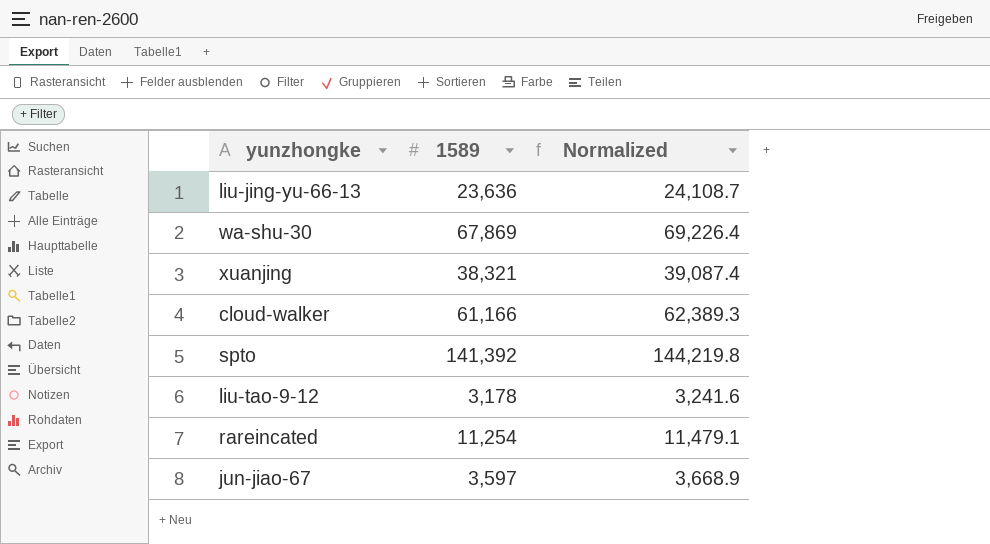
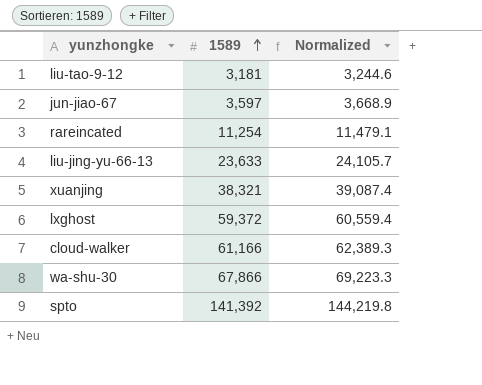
row order: none -> 1589 ascending
liu-tao-9-12 | 1589: 3,178 -> 3,181
liu-tao-9-12 | Normalized: 3,241.6 -> 3,244.6
liu-jing-yu-66-13 | 1589: 23,636 -> 23,633
liu-jing-yu-66-13 | Normalized: 24,108.7 -> 24,105.7
row lxghost: none -> 59,372 | 60,559.4
wa-shu-30 | 1589: 67,869 -> 67,866
wa-shu-30 | Normalized: 69,226.4 -> 69,223.3

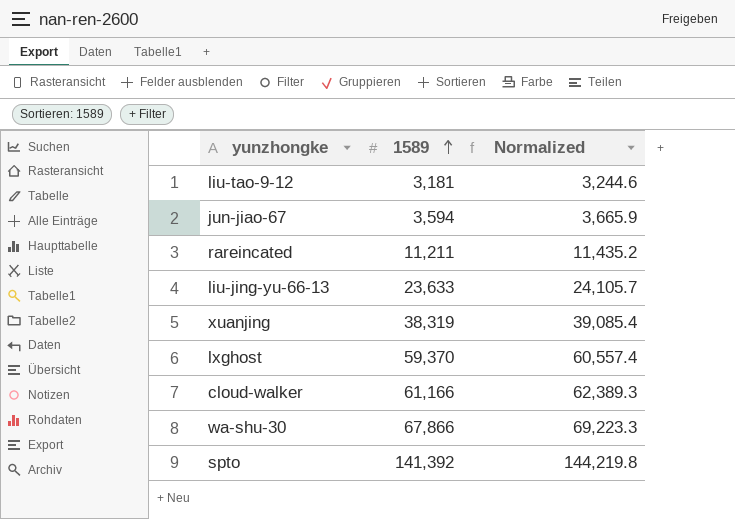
jun-jiao-67 | 1589: 3,597 -> 3,594
jun-jiao-67 | Normalized: 3,668.9 -> 3,665.9
rareincated | 1589: 11,254 -> 11,211
rareincated | Normalized: 11,479.1 -> 11,435.2
xuanjing | 1589: 38,321 -> 38,319
xuanjing | Normalized: 39,087.4 -> 39,085.4
lxghost | 1589: 59,372 -> 59,370
lxghost | Normalized: 60,559.4 -> 60,557.4

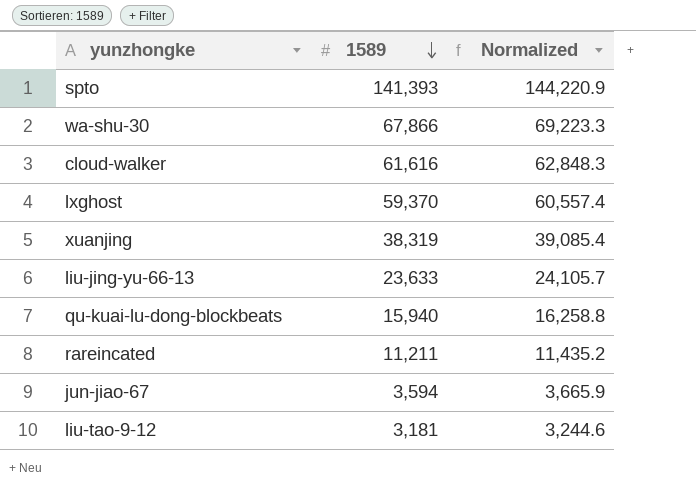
row order: 1589 ascending -> 1589 descending
spto | 1589: 141,392 -> 141,393
spto | Normalized: 144,219.8 -> 144,220.9
cloud-walker | 1589: 61,166 -> 61,616
cloud-walker | Normalized: 62,389.3 -> 62,848.3
row qu-kuai-lu-dong-blockbeats: none -> 15,940 | 16,258.8

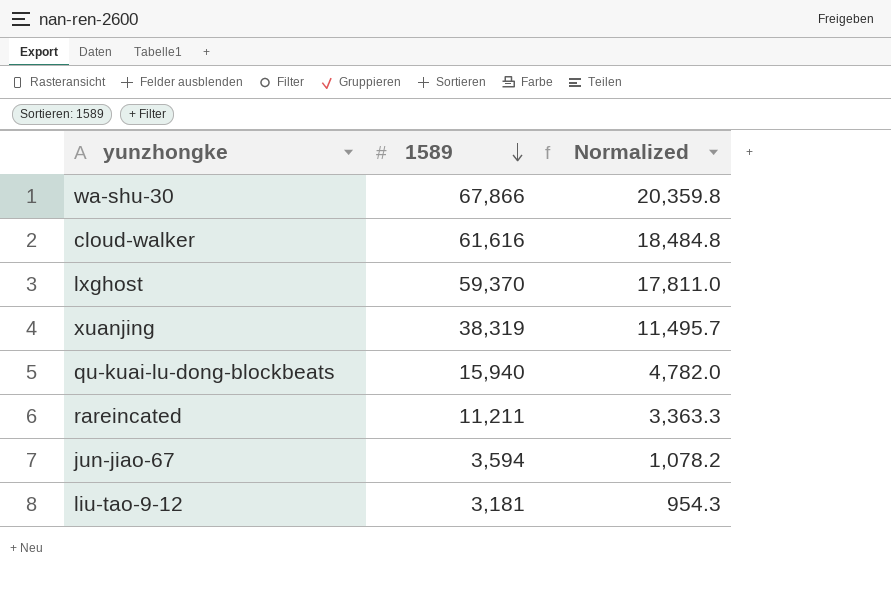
column Normalized | formula: [1589] * 1.02 -> [1589] * 0.3
row spto: 141,393 | 144,220.9 -> none
row liu-jing-yu-66-13: 23,633 | 24,105.7 -> none

